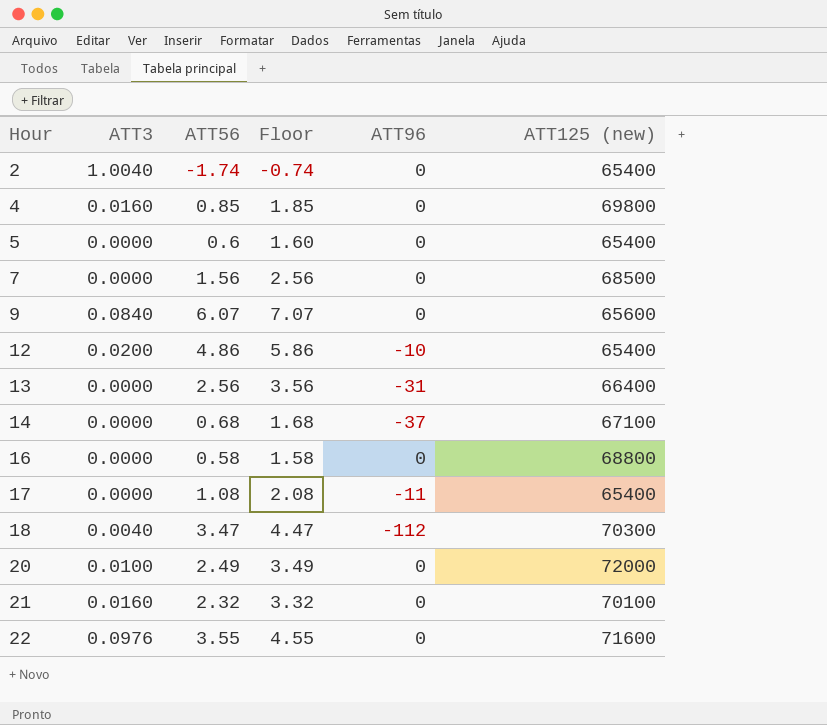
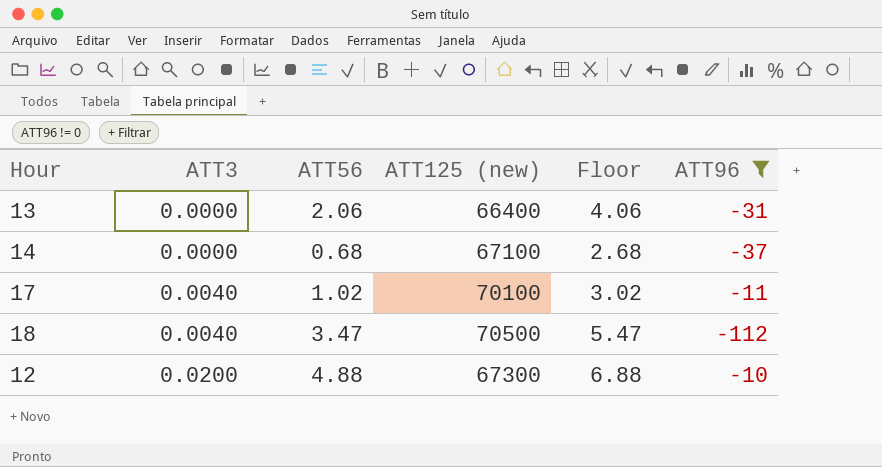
filter: none -> ATT96 != 0
row order: Hour ascending -> ATT3 ascending
column ATT125 (new) | position: 6 -> 4
column Floor | formula: [ATT56] + 1 -> [ATT56] + 2
13 | ATT56: 2.56 -> 2.06
17 | ATT3: 0.0000 -> 0.0040
17 | ATT56: 1.08 -> 1.02
17 | ATT125 (new): 65400 -> 70100
18 | ATT125 (new): 70300 -> 70500
12 | ATT56: 4.86 -> 4.88
12 | ATT125 (new): 65400 -> 67300

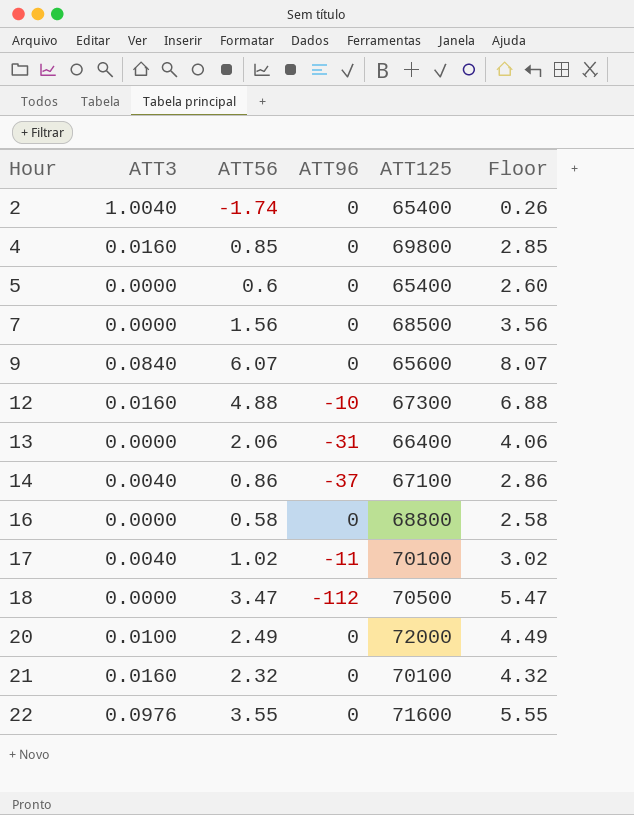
filter: ATT96 != 0 -> none
row order: ATT3 ascending -> Hour ascending
column ATT96 | position: 6 -> 4
column name: ATT125 (new) -> ATT125
12 | ATT3: 0.0200 -> 0.0160
14 | ATT3: 0.0000 -> 0.0040
14 | ATT56: 0.68 -> 0.86
14 | Floor: 2.68 -> 2.86
18 | ATT3: 0.0040 -> 0.0000

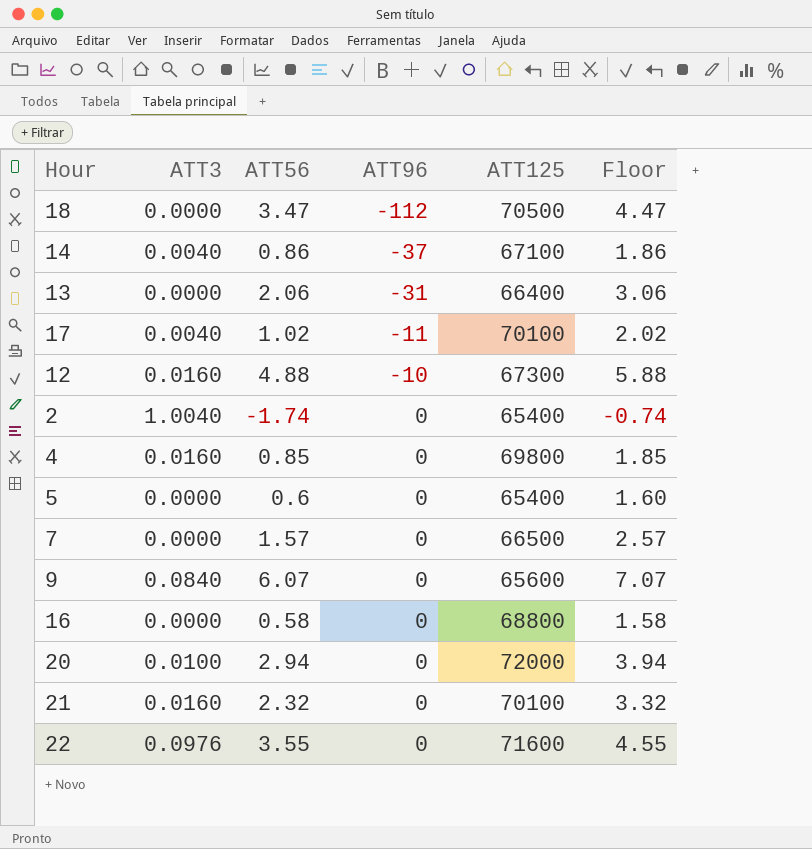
row order: Hour ascending -> ATT96 ascending
column Floor | formula: [ATT56] + 2 -> [ATT56] + 1
7 | ATT56: 1.56 -> 1.57
7 | ATT125: 68500 -> 66500
20 | ATT56: 2.49 -> 2.94

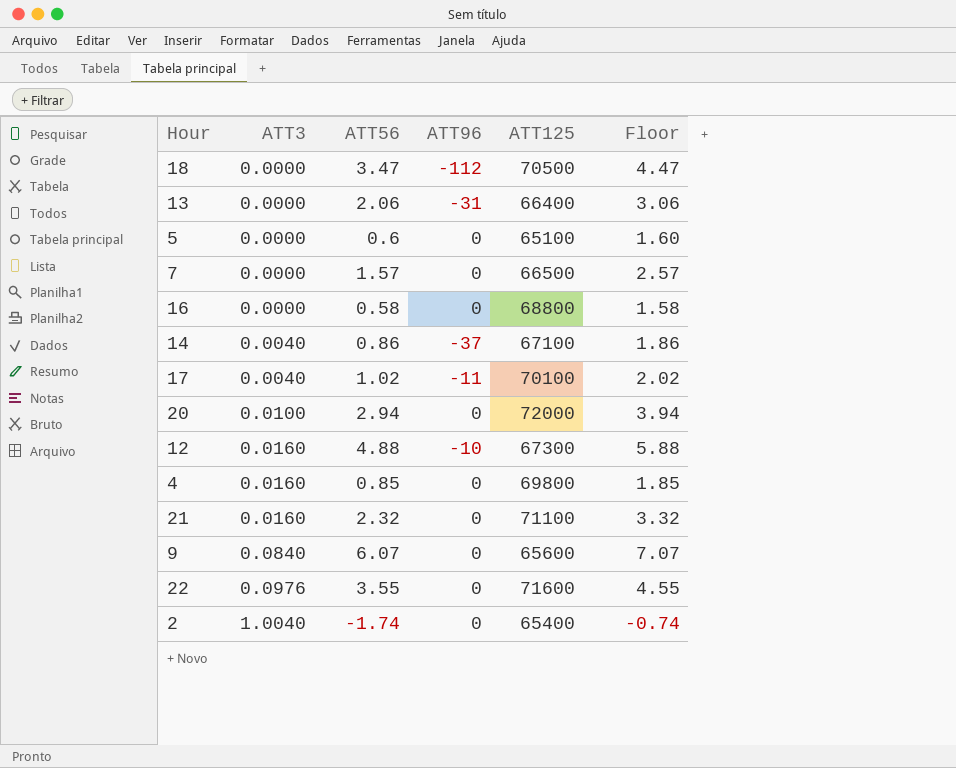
row order: ATT96 ascending -> ATT3 ascending
5 | ATT125: 65400 -> 65100
21 | ATT125: 70100 -> 71100

